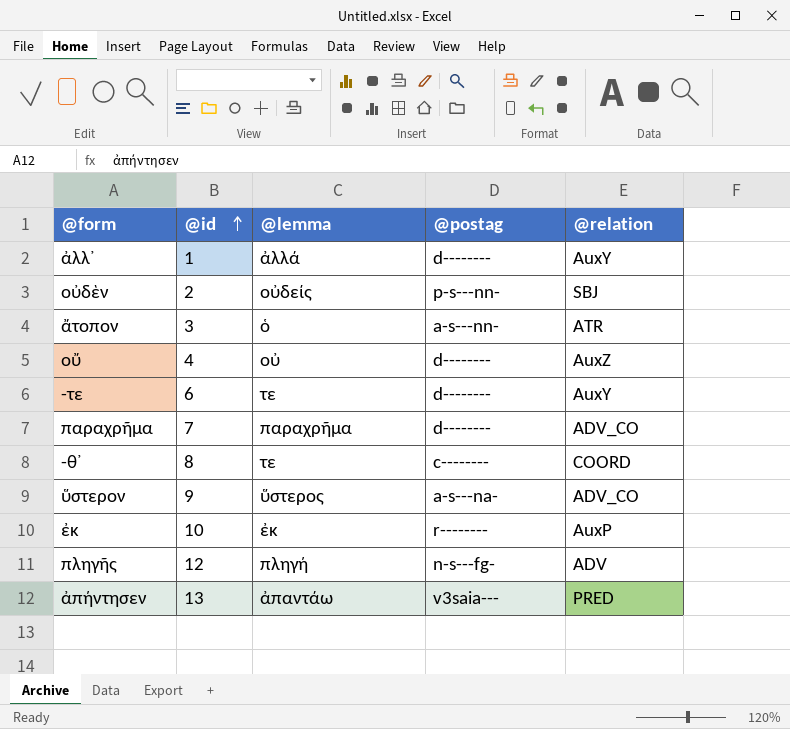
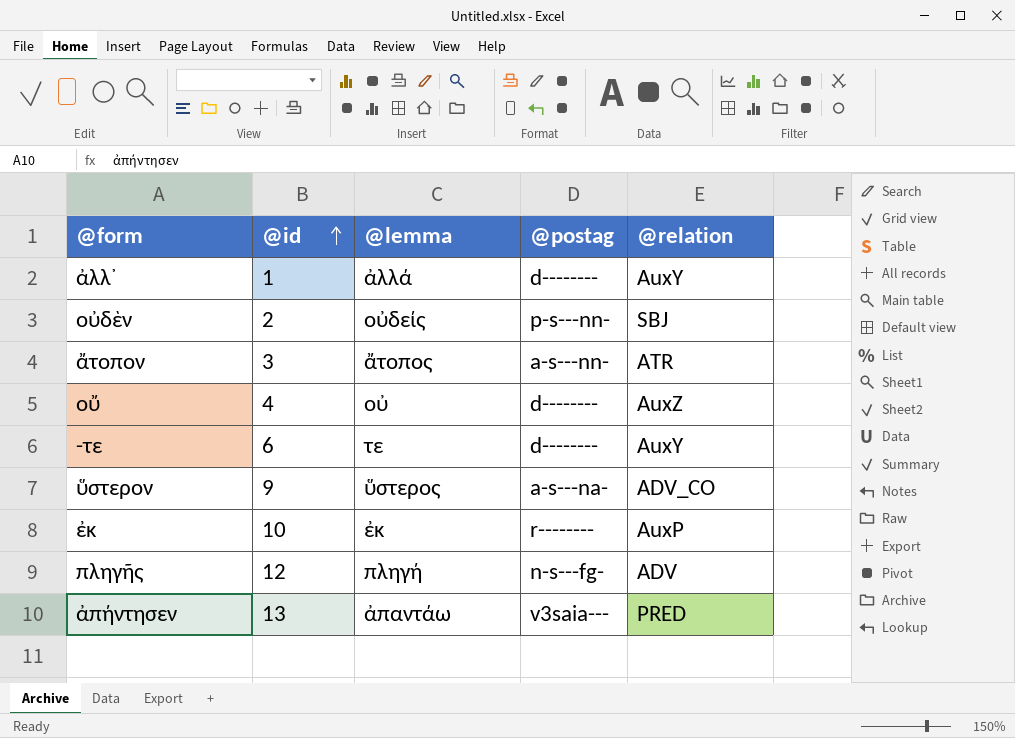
row παραχρῆμα: 7 | παραχρῆμα | d-------- | ADV_CO -> none
row -θ᾽: 8 | τε | c-------- | COORD -> none
ἄτοπον | @lemma: ὁ -> ἄτοπος

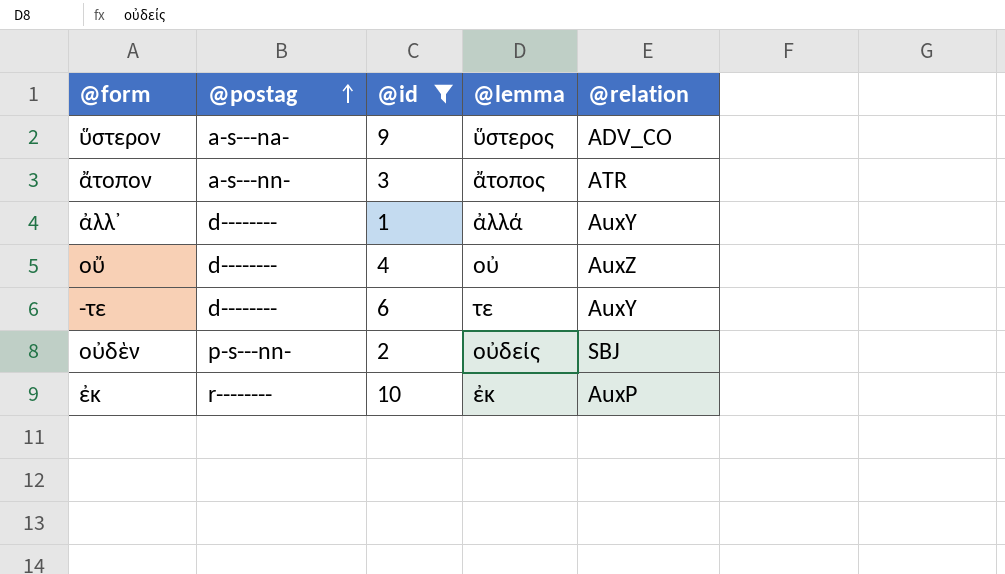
filter: none -> @id <= 10
row order: @id ascending -> @postag ascending
column @postag | position: 4 -> 2

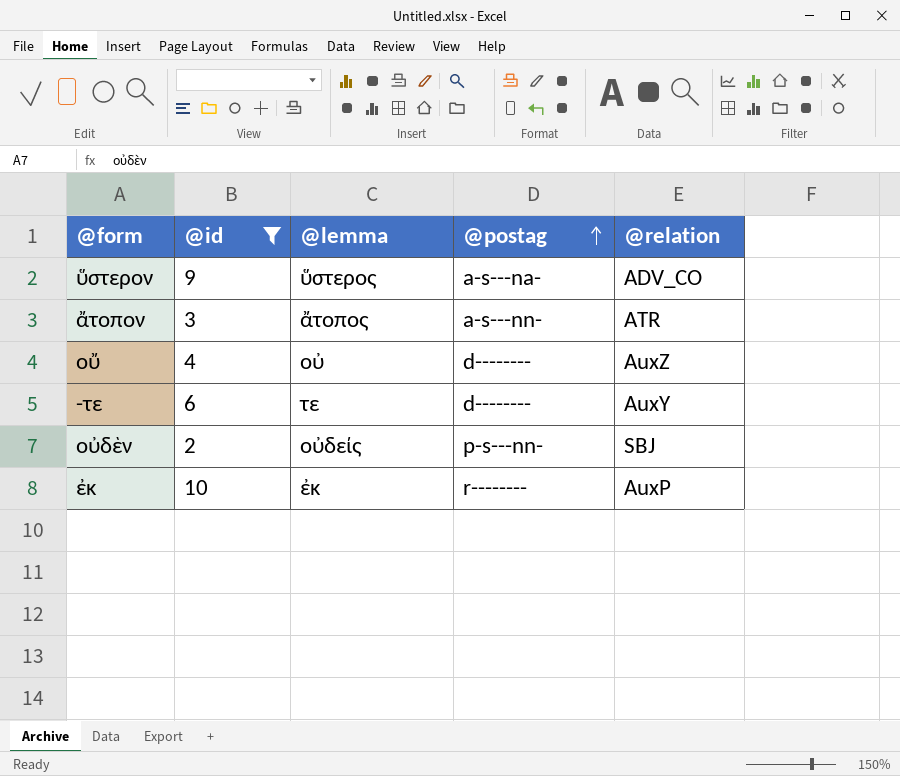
column @postag | position: 2 -> 4
row ἀλλ᾽: d-------- | 1 | ἀλλά | AuxY -> none

